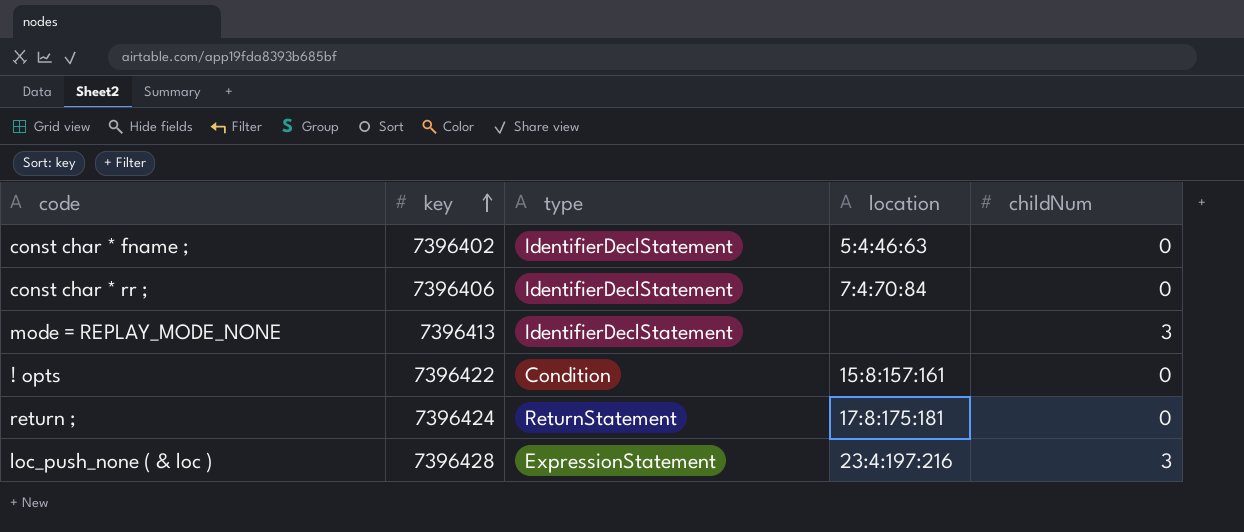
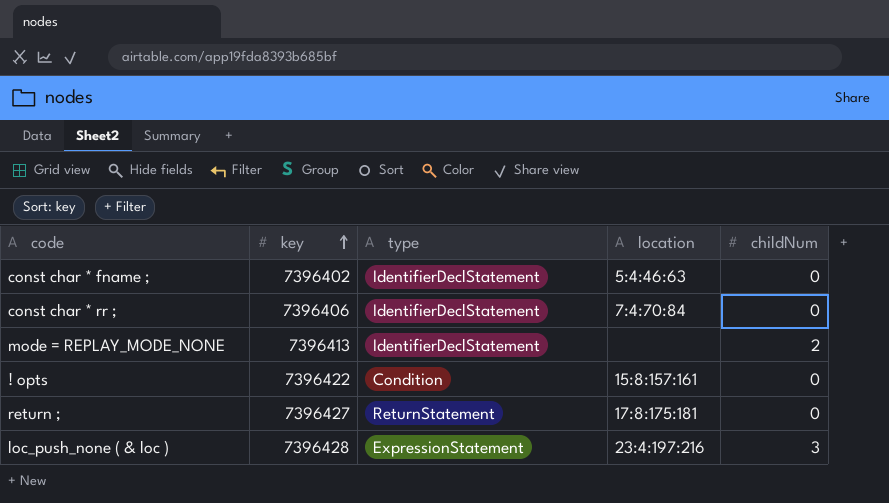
mode = REPLAY_MODE_NONE | childNum: 3 -> 2
return ; | key: 7396424 -> 7396427

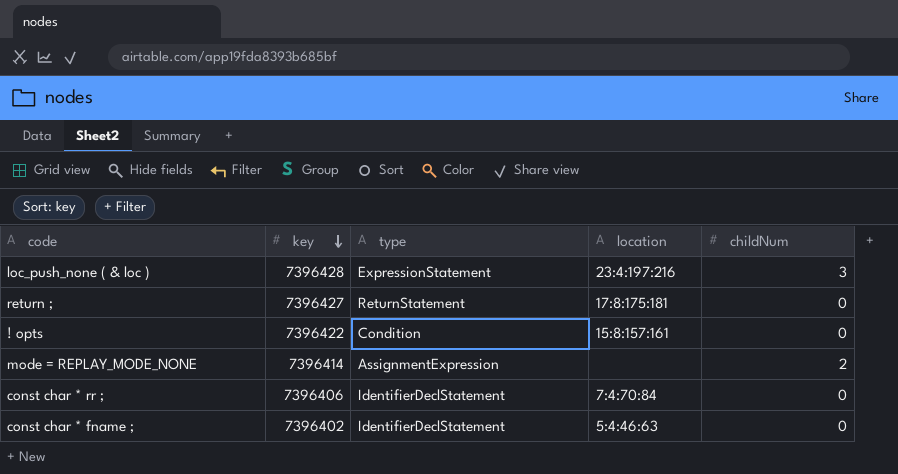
row order: key ascending -> key descending
mode = REPLAY_MODE_NONE | key: 7396413 -> 7396414
mode = REPLAY_MODE_NONE | type: IdentifierDeclStatement -> AssignmentExpression

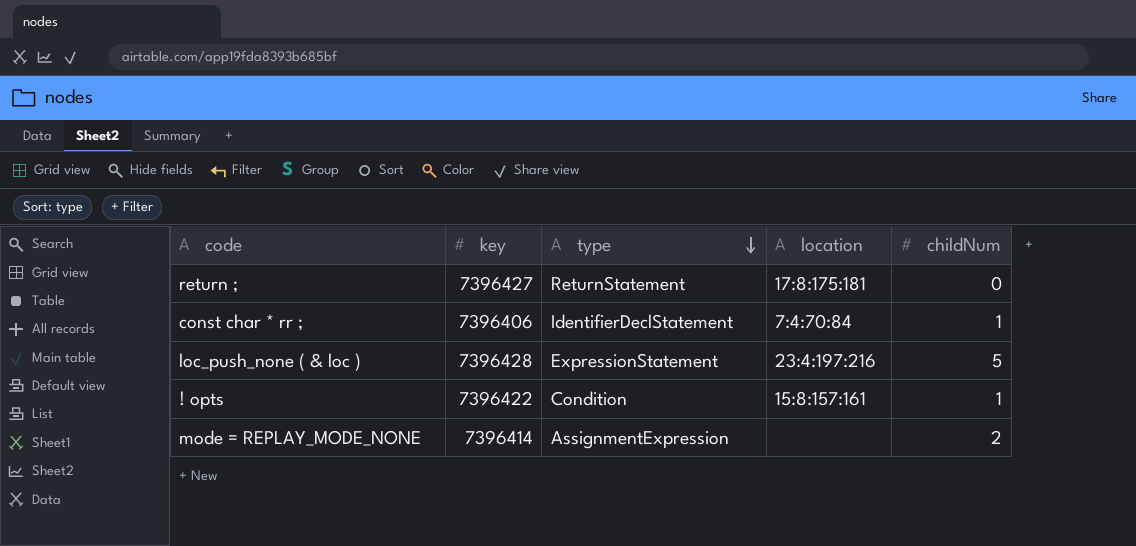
row order: key descending -> type descending
row const char * fname ;: 7396402 | IdentifierDeclStatement | 5:4:46:63 | 0 -> none
const char * rr ; | childNum: 0 -> 1
loc_push_none ( & loc ) | childNum: 3 -> 5
! opts | childNum: 0 -> 1

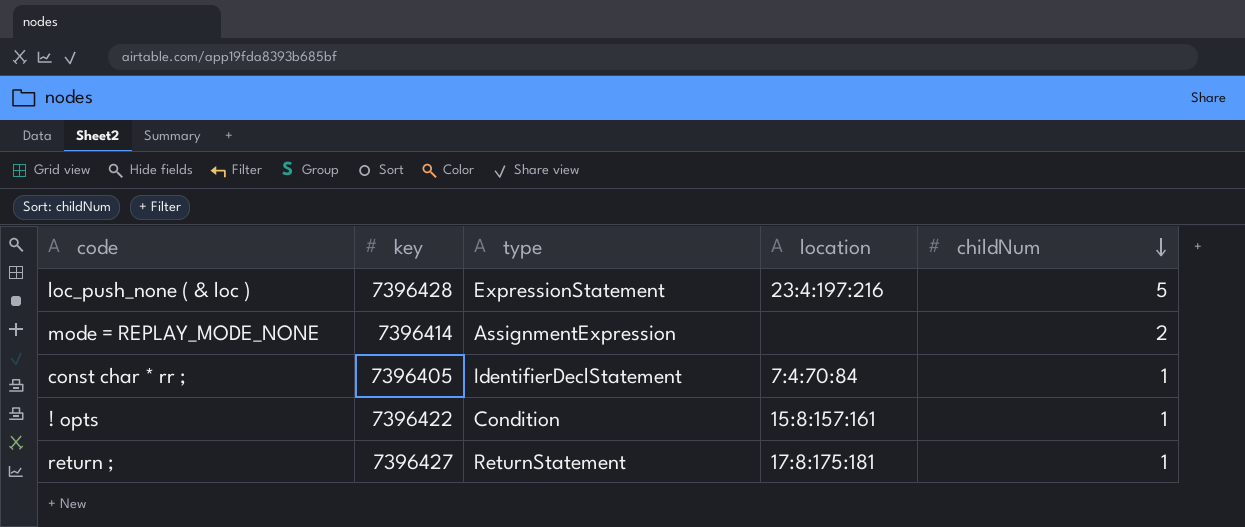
row order: type descending -> childNum descending
const char * rr ; | key: 7396406 -> 7396405
return ; | childNum: 0 -> 1

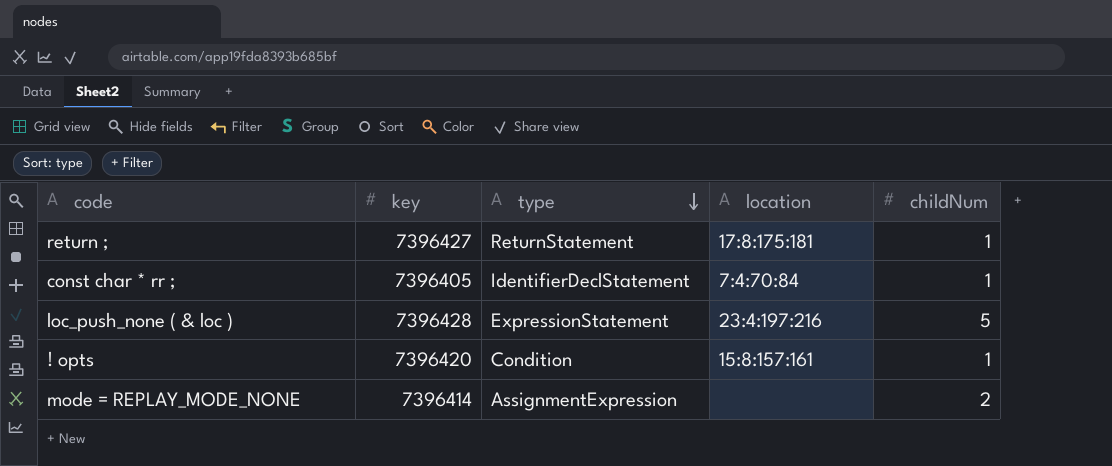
row order: childNum descending -> type descending
! opts | key: 7396422 -> 7396420

